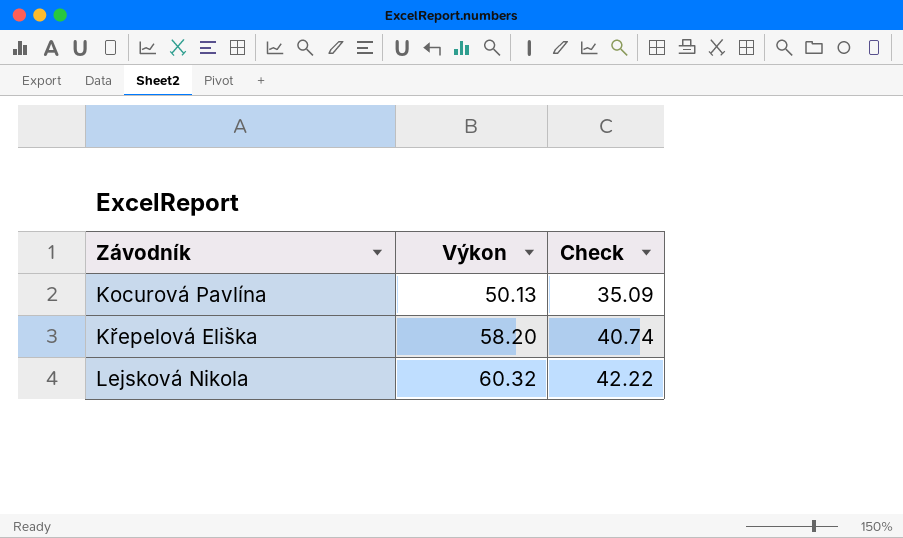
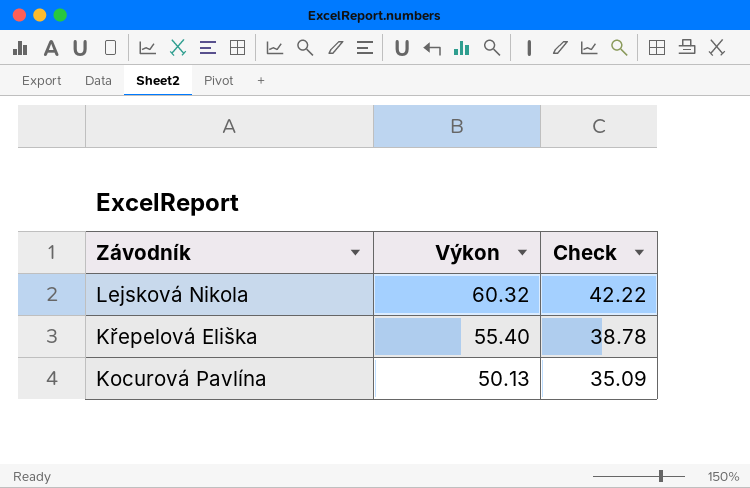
row order: Závodník ascending -> Závodník descending
Křepelová Eliška | Výkon: 58.20 -> 55.40
Křepelová Eliška | Check: 40.74 -> 38.78

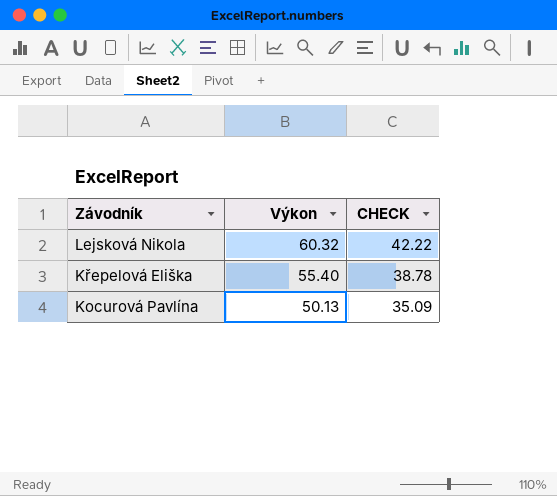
column name: Check -> CHECK

